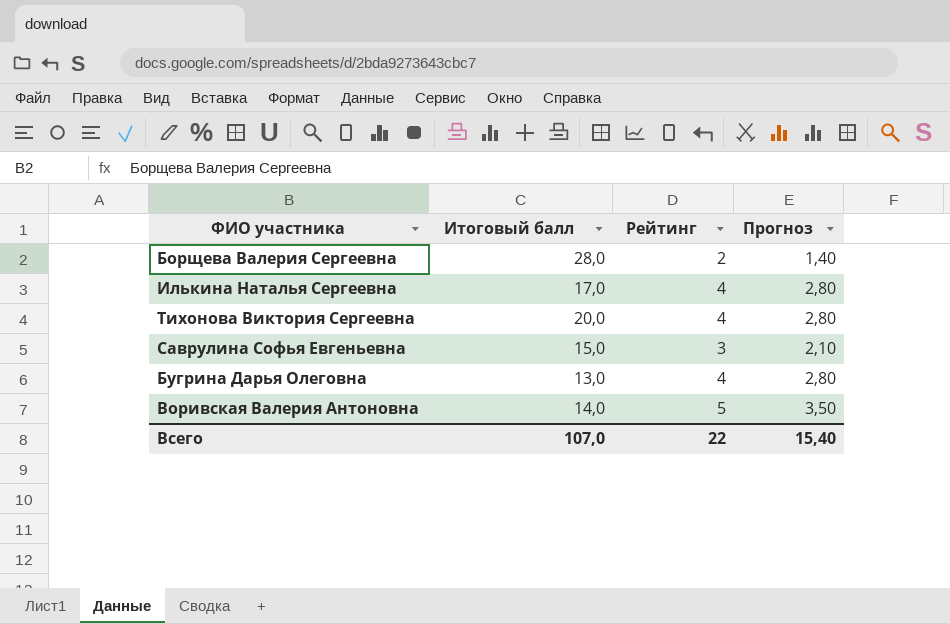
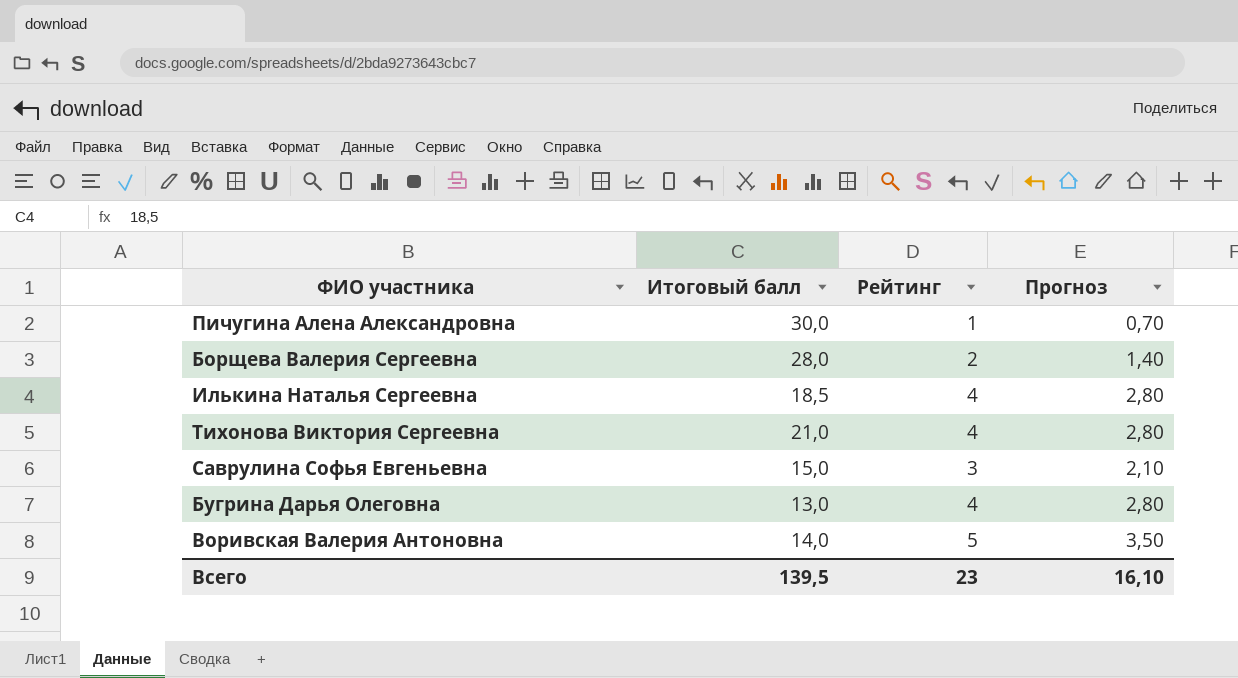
row Пичугина Алена Александровна: none -> 30,0 | 1 | 0,70
Илькина Наталья Сергеевна | Итоговый балл: 17,0 -> 18,5
Тихонова Виктория Сергеевна | Итоговый балл: 20,0 -> 21,0
Всего | Итоговый балл: 107,0 -> 139,5
Всего | Рейтинг: 22 -> 23
Всего | Прогноз: 15,40 -> 16,10

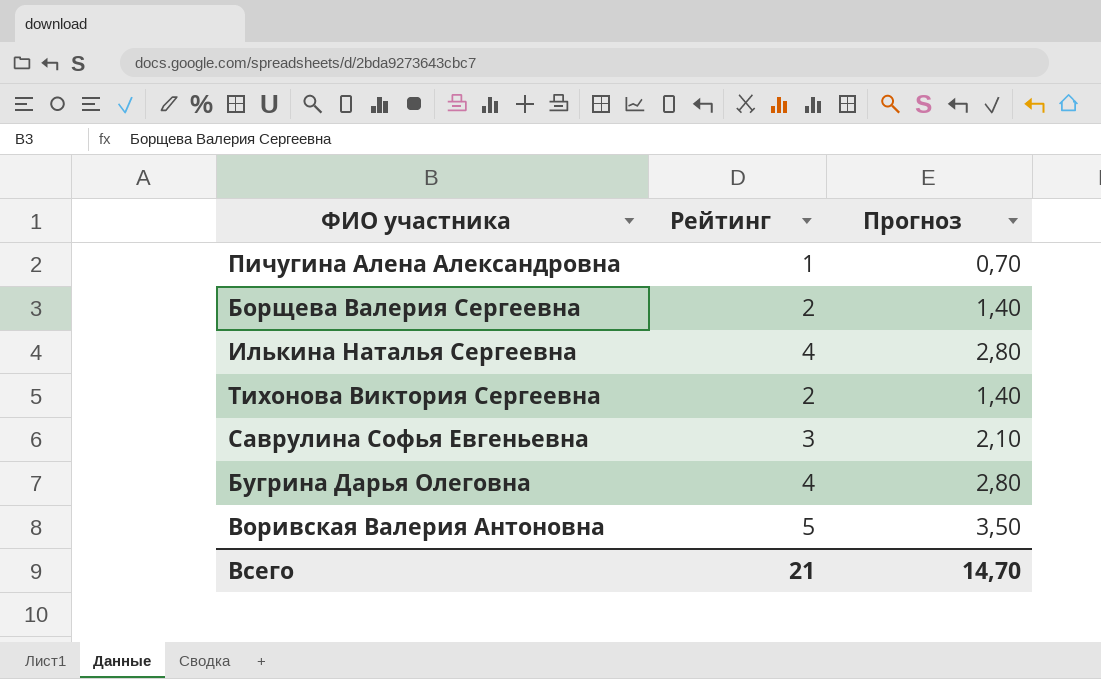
column Итоговый балл | position: 2 -> none
Тихонова Виктория Сергеевна | Рейтинг: 4 -> 2
Тихонова Виктория Сергеевна | Прогноз: 2,80 -> 1,40
Всего | Рейтинг: 23 -> 21
Всего | Прогноз: 16,10 -> 14,70

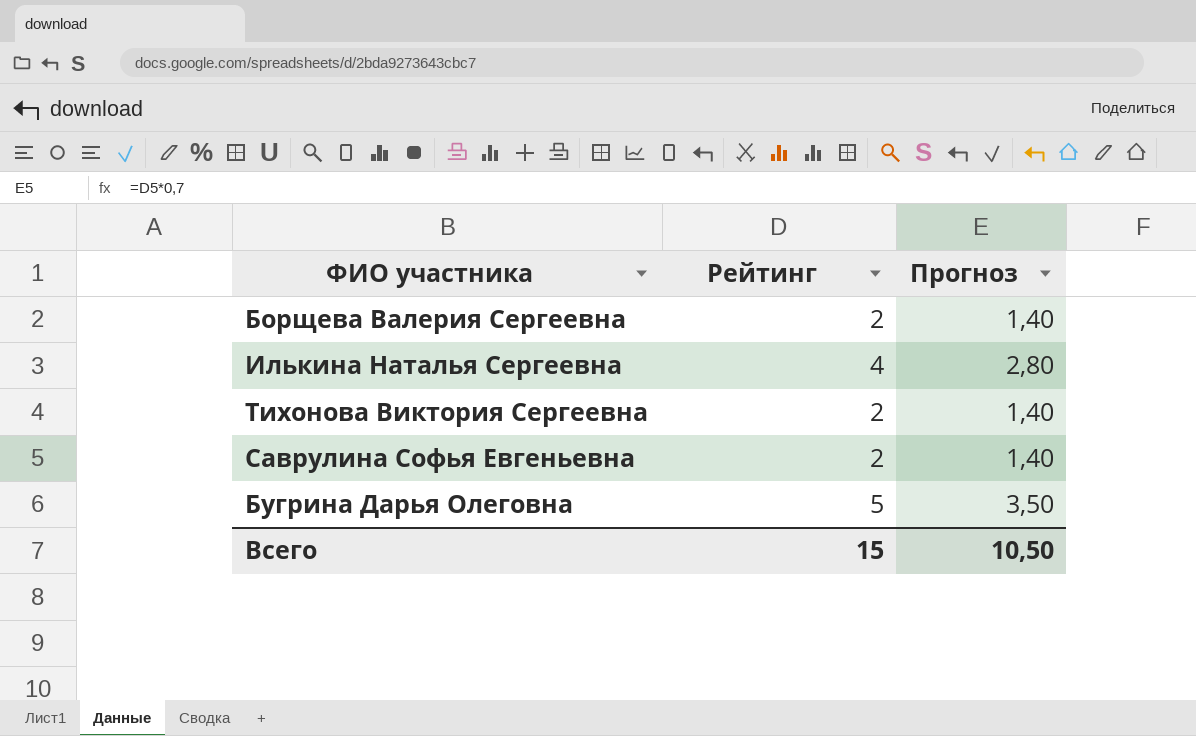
row Пичугина Алена Александровна: 1 | 0,70 -> none
row Воривская Валерия Антоновна: 5 | 3,50 -> none
Саврулина Софья Евгеньевна | Рейтинг: 3 -> 2
Саврулина Софья Евгеньевна | Прогноз: 2,10 -> 1,40
Бугрина Дарья Олеговна | Рейтинг: 4 -> 5
Бугрина Дарья Олеговна | Прогноз: 2,80 -> 3,50
Всего | Рейтинг: 21 -> 15
Всего | Прогноз: 14,70 -> 10,50

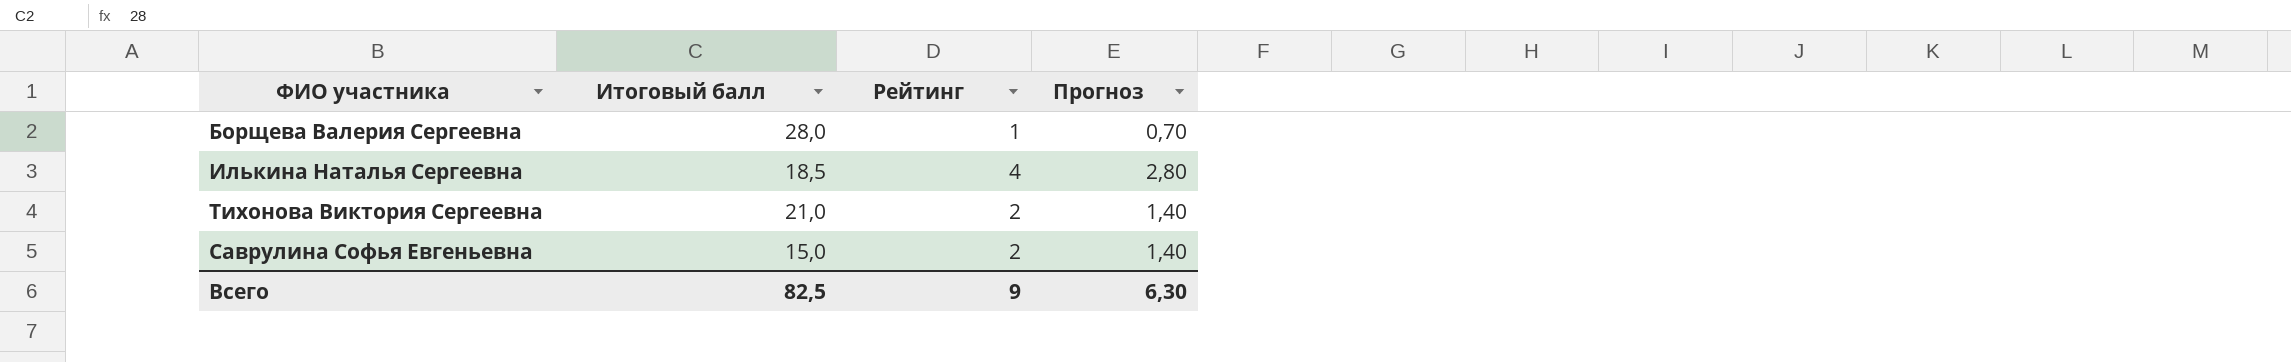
column Итоговый балл | position: none -> 2
row Бугрина Дарья Олеговна: 5 | 3,50 -> none
Борщева Валерия Сергеевна | Рейтинг: 2 -> 1
Борщева Валерия Сергеевна | Прогноз: 1,40 -> 0,70
Всего | Рейтинг: 15 -> 9
Всего | Прогноз: 10,50 -> 6,30

